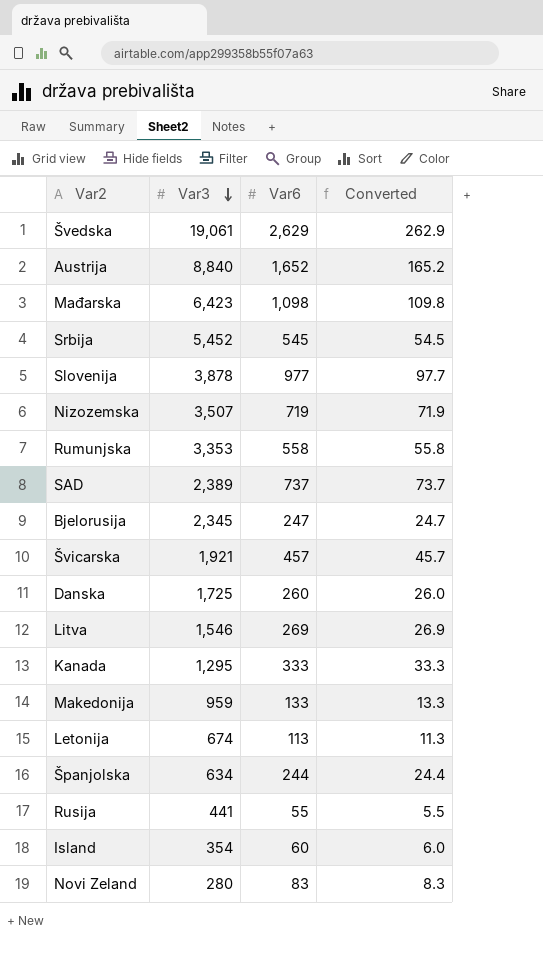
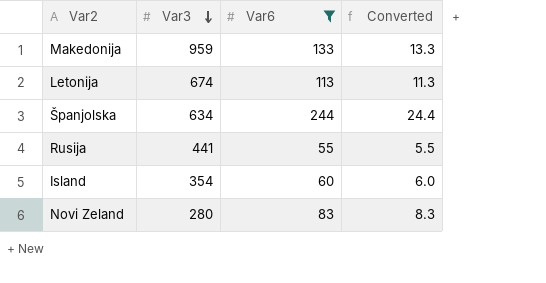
filter: none -> Var6 <= 244

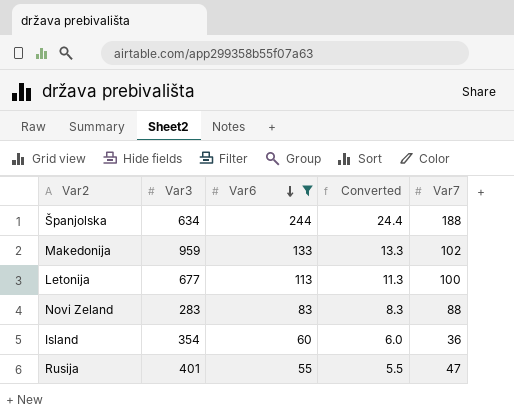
row order: Var3 descending -> Var6 descending
column Var7 | position: none -> 5
Letonija | Var3: 674 -> 677
Novi Zeland | Var3: 280 -> 283
Rusija | Var3: 441 -> 401

